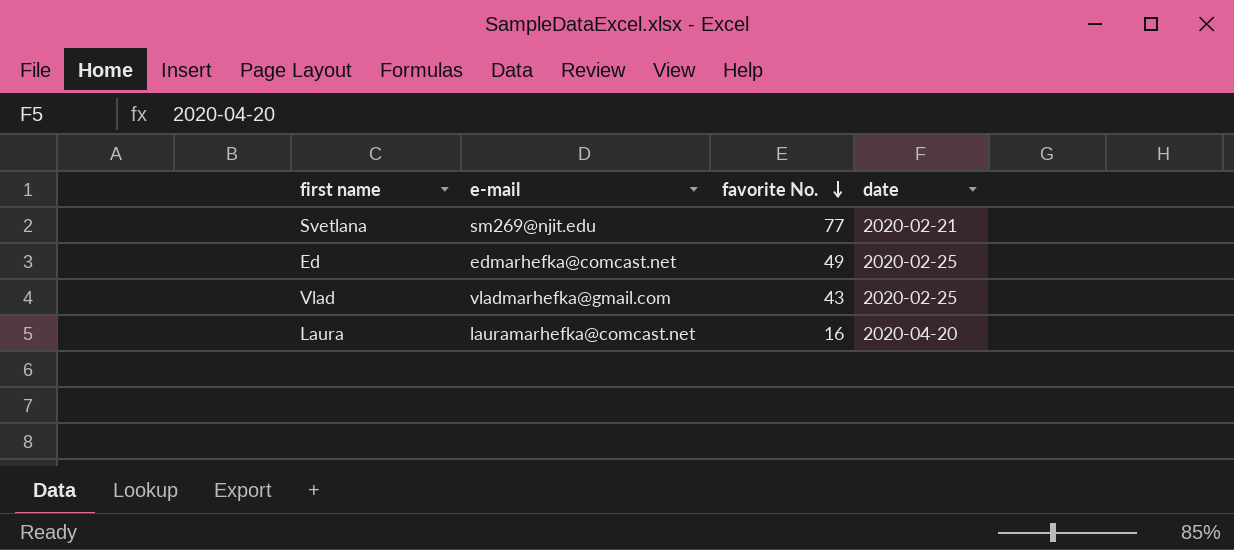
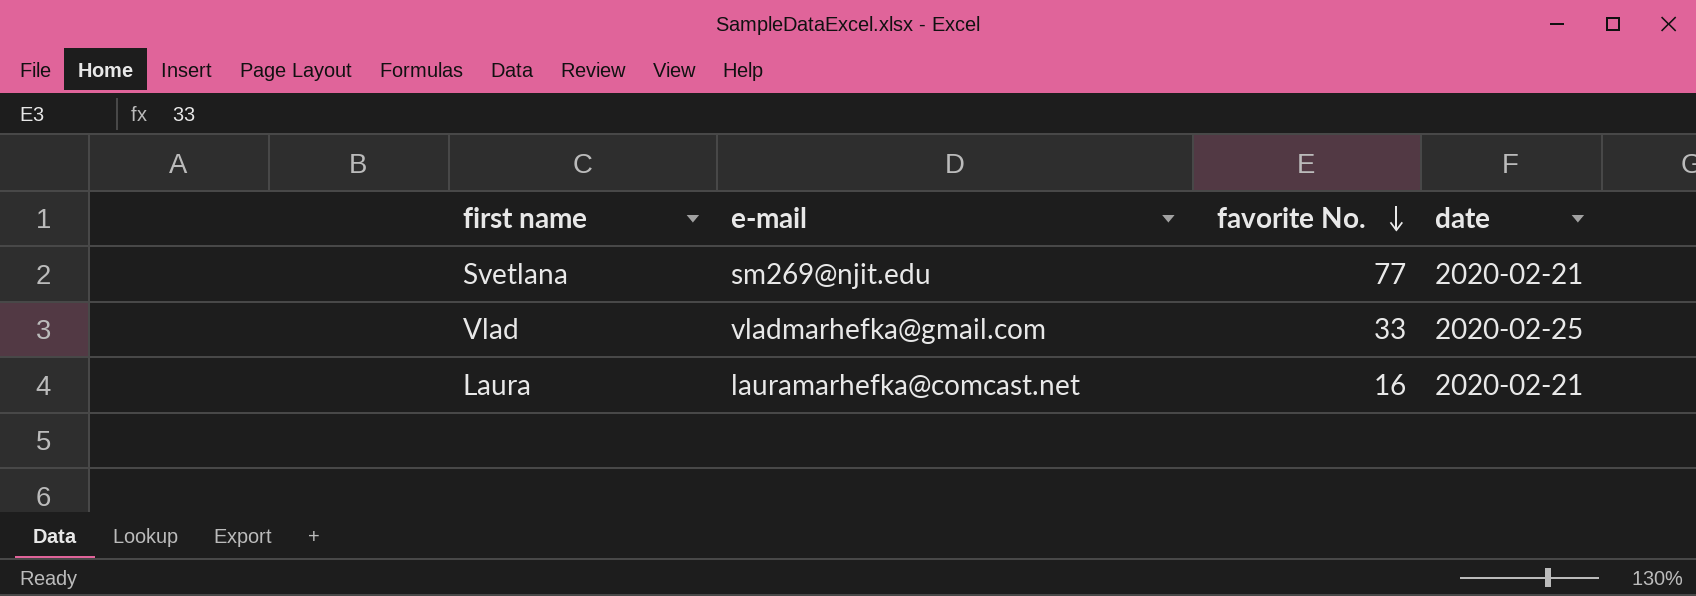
row Ed: edmarhefka@comcast.net | 49 | 2020-02-25 -> none
Vlad | favorite No.: 43 -> 33
Laura | date: 2020-04-20 -> 2020-02-21

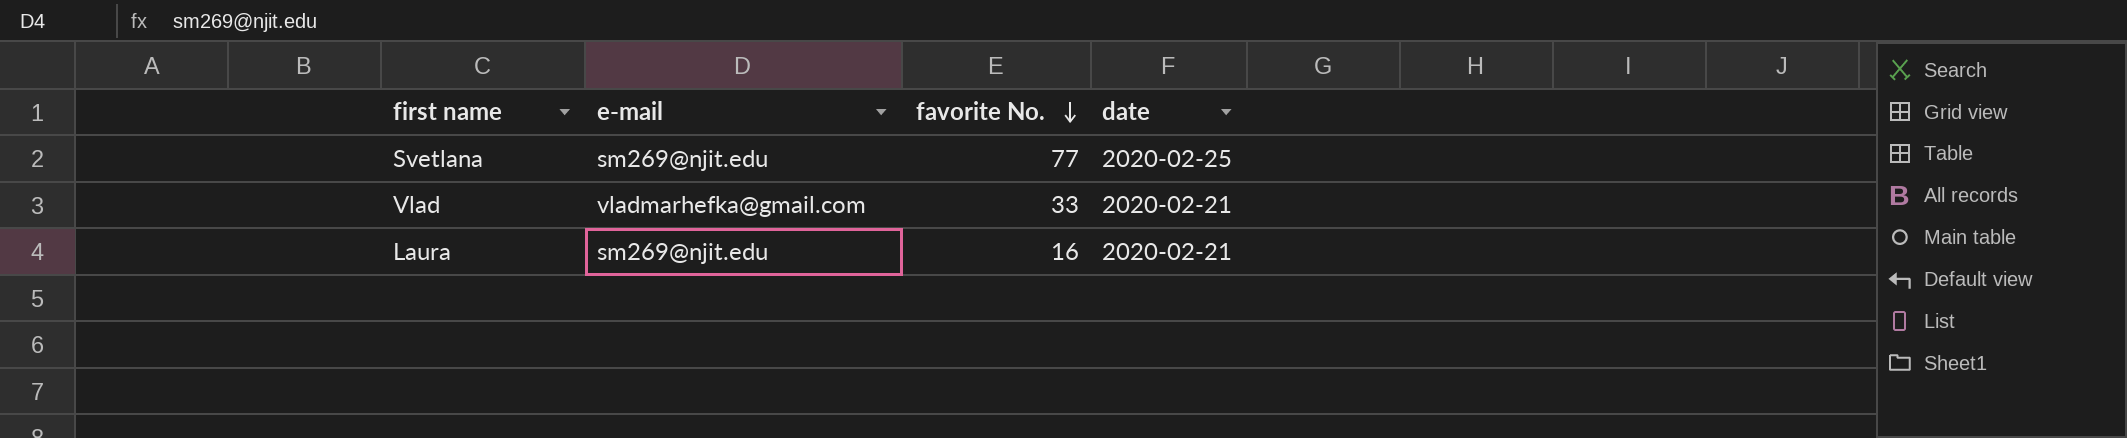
Svetlana | date: 2020-02-21 -> 2020-02-25
Vlad | date: 2020-02-25 -> 2020-02-21
Laura | e-mail: lauramarhefka@comcast.net -> sm269@njit.edu

